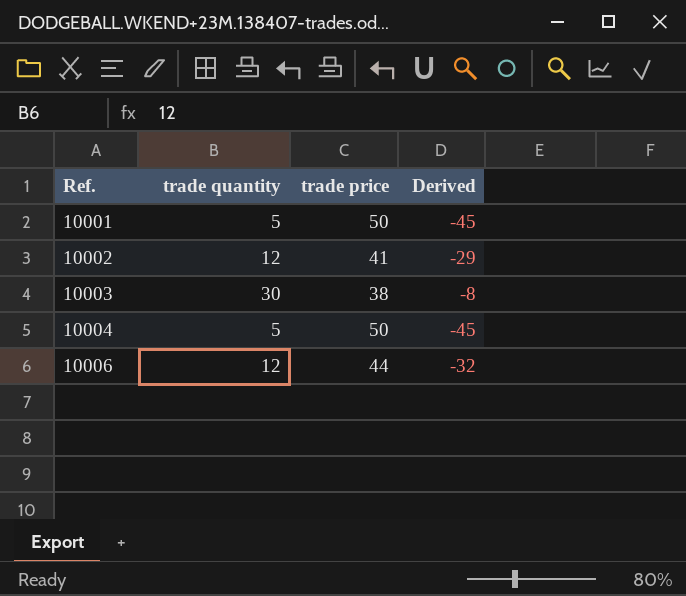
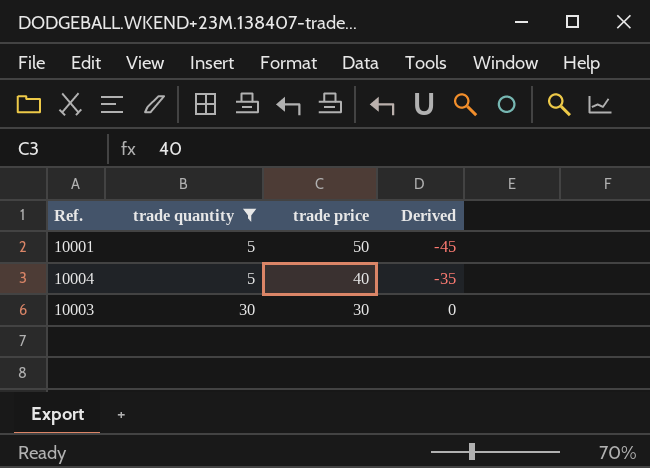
filter: none -> trade quantity != 12
row order: Ref. ascending -> trade quantity ascending
10004 | trade price: 50 -> 40
10004 | Derived: -45 -> -35
10003 | trade price: 38 -> 30
10003 | Derived: -8 -> 0

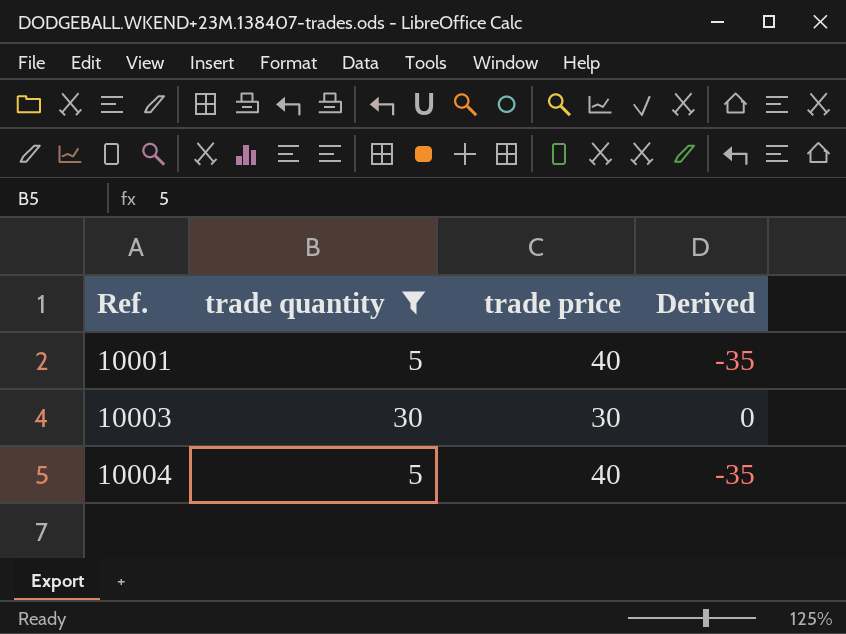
row order: trade quantity ascending -> Ref. ascending
10001 | trade price: 50 -> 40
10001 | Derived: -45 -> -35

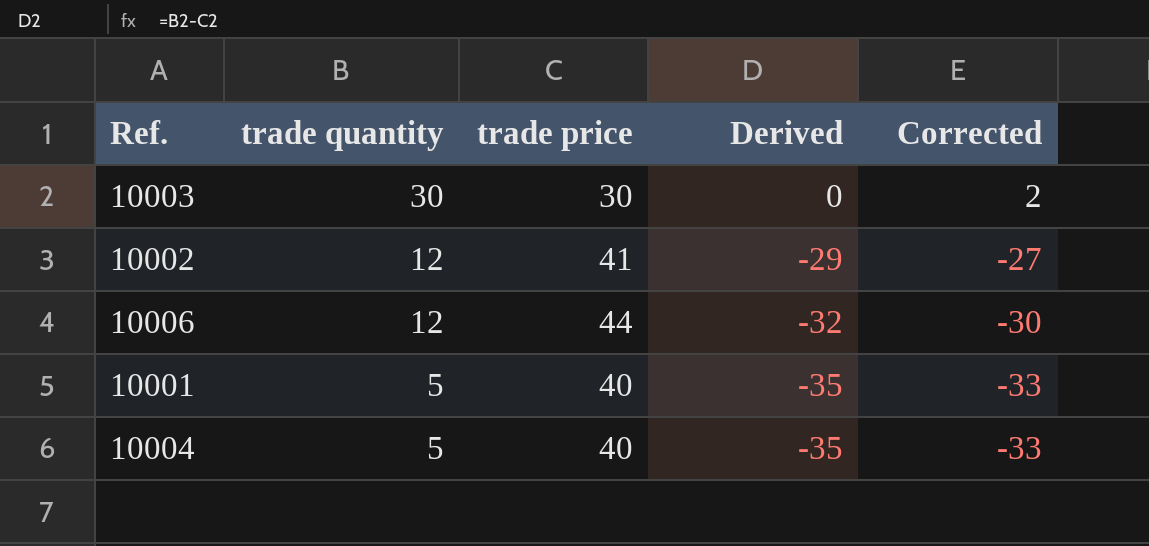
filter: trade quantity != 12 -> none
row order: Ref. ascending -> trade quantity descending
column Corrected | formula: none -> [Derived] + 2

